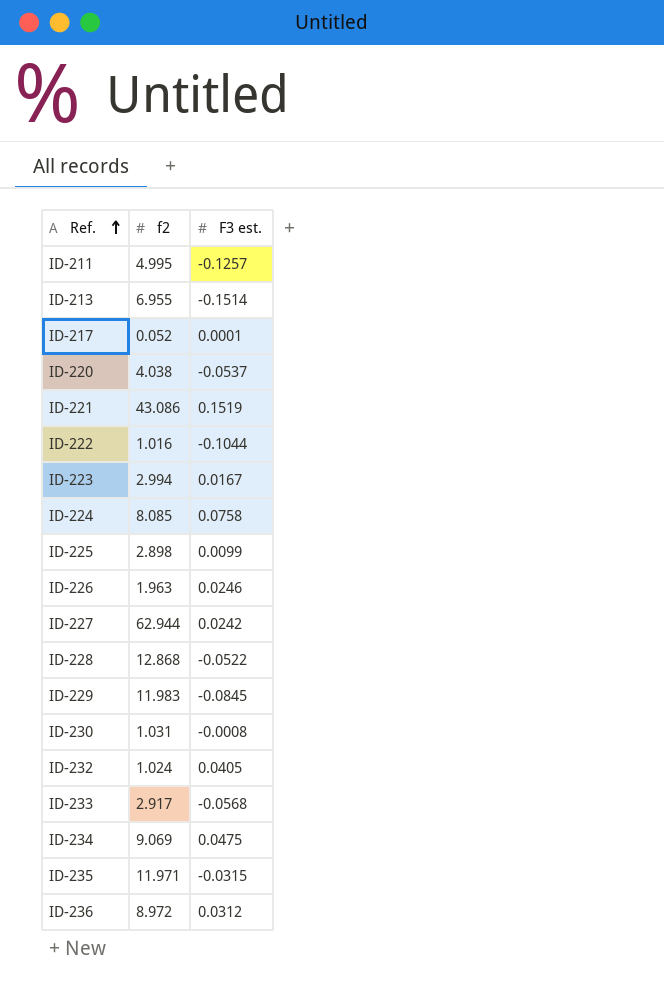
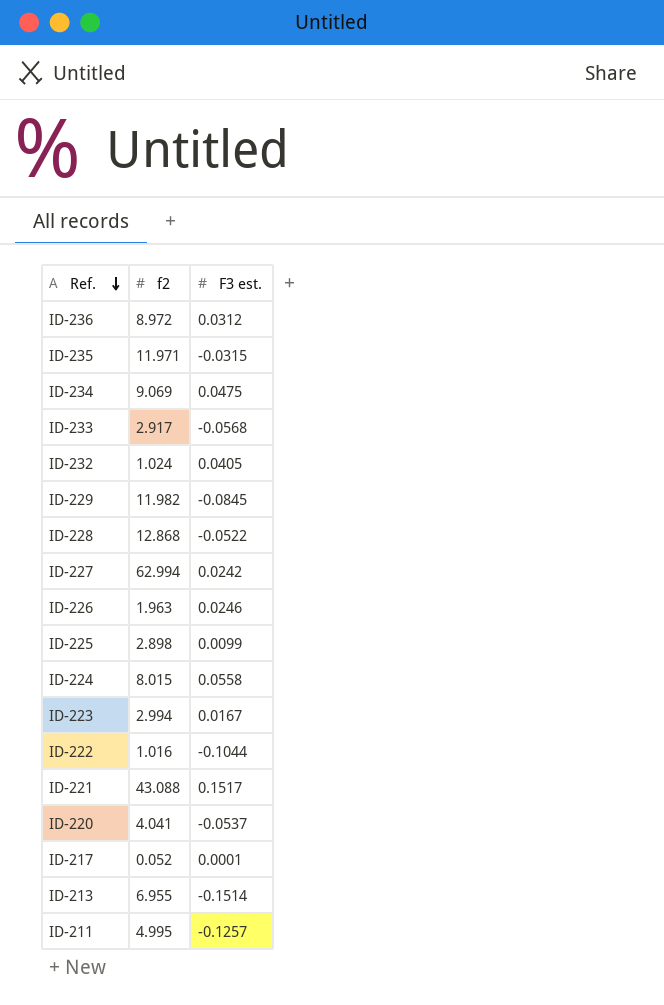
row order: Ref. ascending -> Ref. descending
row ID-230: 1.031 | -0.0008 -> none
ID-229 | f2: 11.983 -> 11.982
ID-227 | f2: 62.944 -> 62.994
ID-224 | f2: 8.085 -> 8.015
ID-224 | F3 est.: 0.0758 -> 0.0558
ID-221 | f2: 43.086 -> 43.088
ID-221 | F3 est.: 0.1519 -> 0.1517
ID-220 | f2: 4.038 -> 4.041

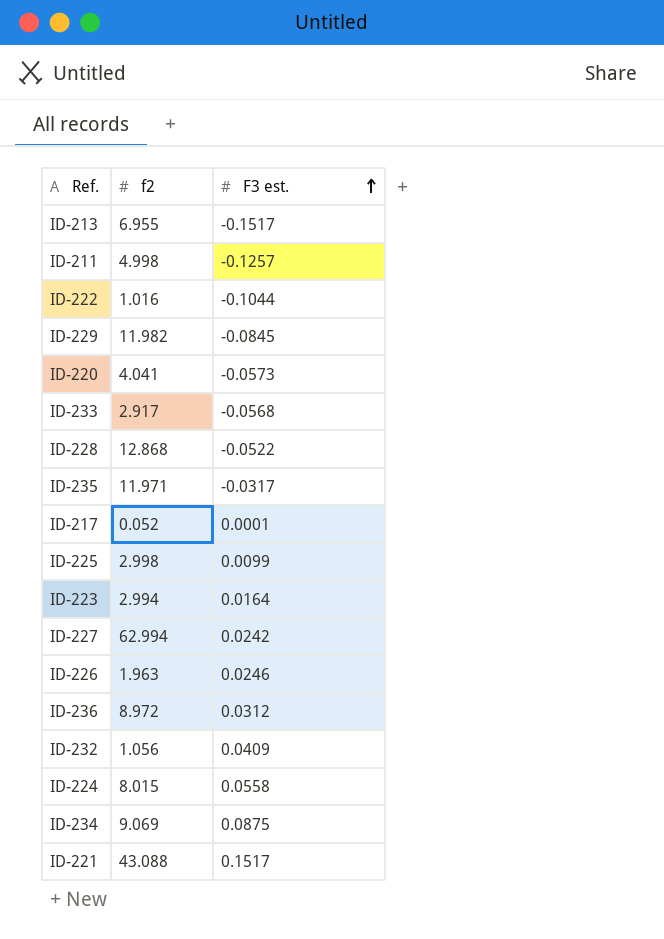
row order: Ref. descending -> F3 est. ascending
ID-213 | F3 est.: -0.1514 -> -0.1517
ID-211 | f2: 4.995 -> 4.998
ID-220 | F3 est.: -0.0537 -> -0.0573
ID-235 | F3 est.: -0.0315 -> -0.0317
ID-225 | f2: 2.898 -> 2.998
ID-223 | F3 est.: 0.0167 -> 0.0164
ID-232 | f2: 1.024 -> 1.056
ID-232 | F3 est.: 0.0405 -> 0.0409
ID-234 | F3 est.: 0.0475 -> 0.0875

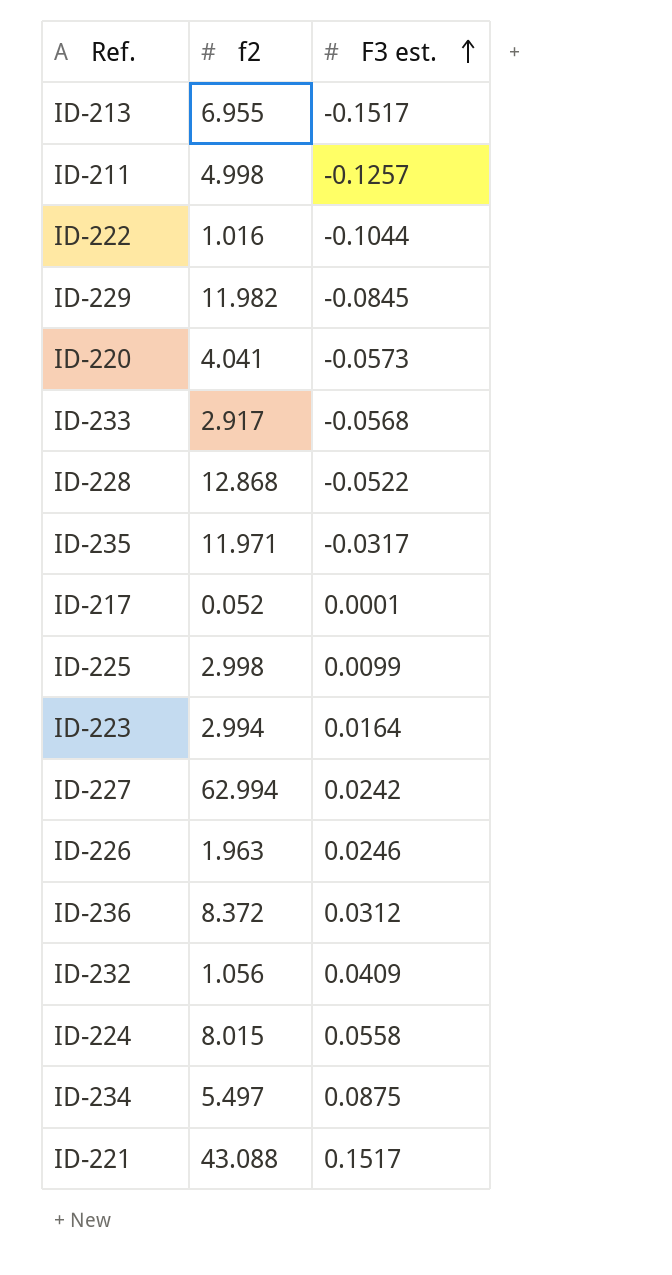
ID-236 | f2: 8.972 -> 8.372
ID-234 | f2: 9.069 -> 5.497

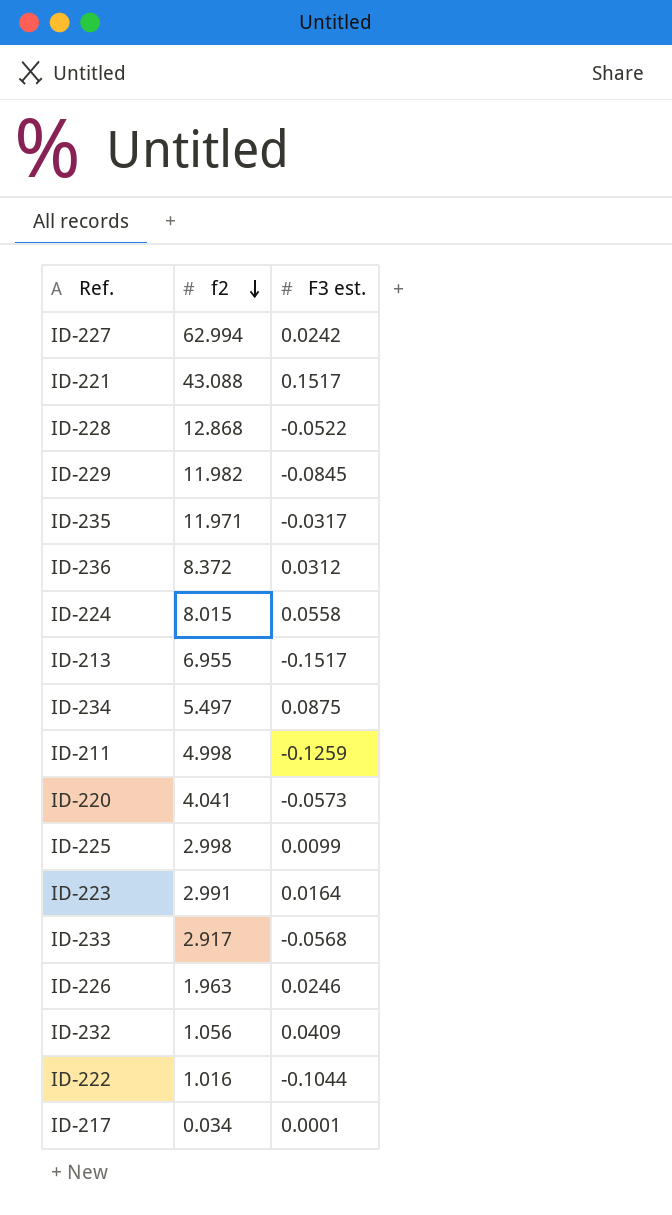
row order: F3 est. ascending -> f2 descending
ID-211 | F3 est.: -0.1257 -> -0.1259
ID-223 | f2: 2.994 -> 2.991
ID-217 | f2: 0.052 -> 0.034

